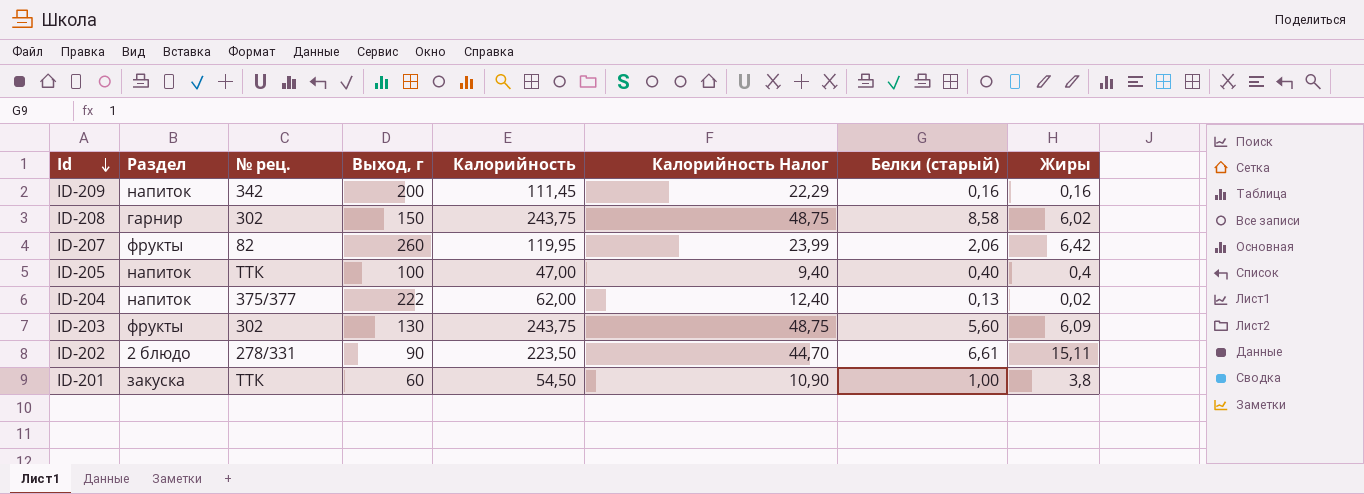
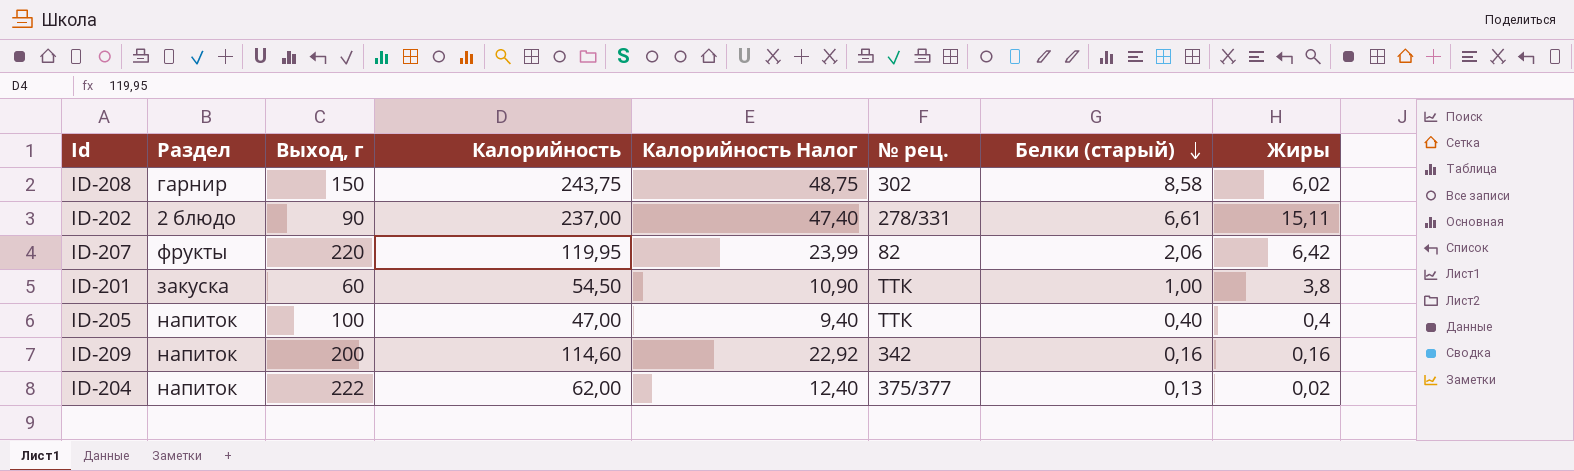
row order: Id descending -> Белки (старый) descending
column № рец. | position: 3 -> 6
row ID-203: фрукты | 302 | 130 | 243,75 | 48,75 | 5,60 | 6,09 -> none
ID-202 | Калорийность: 223,50 -> 237,00
ID-202 | Калорийность Налог: 44,70 -> 47,40
ID-207 | Выход, г: 260 -> 220
ID-209 | Калорийность: 111,45 -> 114,60
ID-209 | Калорийность Налог: 22,29 -> 22,92

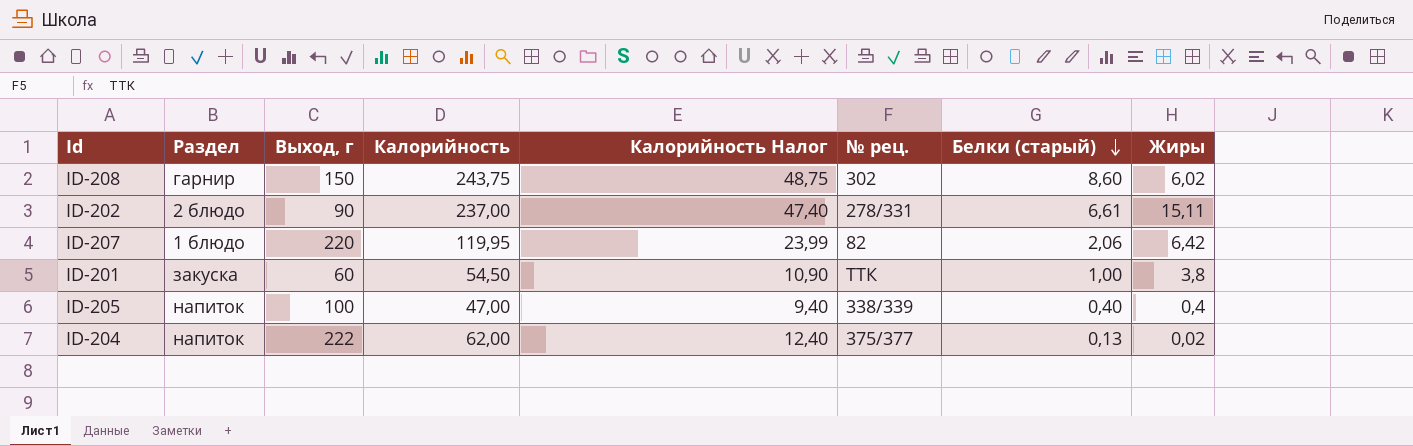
row ID-209: напиток | 200 | 114,60 | 22,92 | 342 | 0,16 | 0,16 -> none
ID-208 | Белки (старый): 8,58 -> 8,60
ID-207 | Раздел: фрукты -> 1 блюдо
ID-205 | № рец.: ТТК -> 338/339

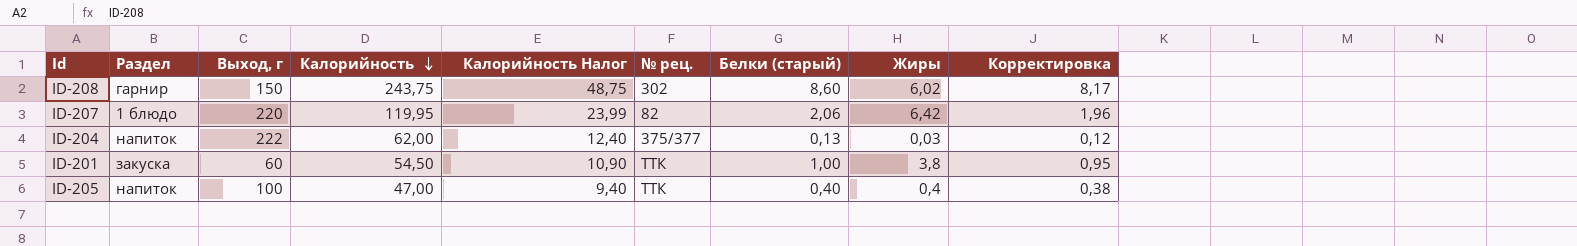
row order: Белки (старый) descending -> Калорийность descending
column Корректировка | formula: none -> [Белки (старый)] * 0,95
row ID-202: 2 блюдо | 90 | 237,00 | 47,40 | 278/331 | 6,61 | 15,11 -> none
ID-204 | Жиры: 0,02 -> 0,03
ID-205 | № рец.: 338/339 -> ТТК

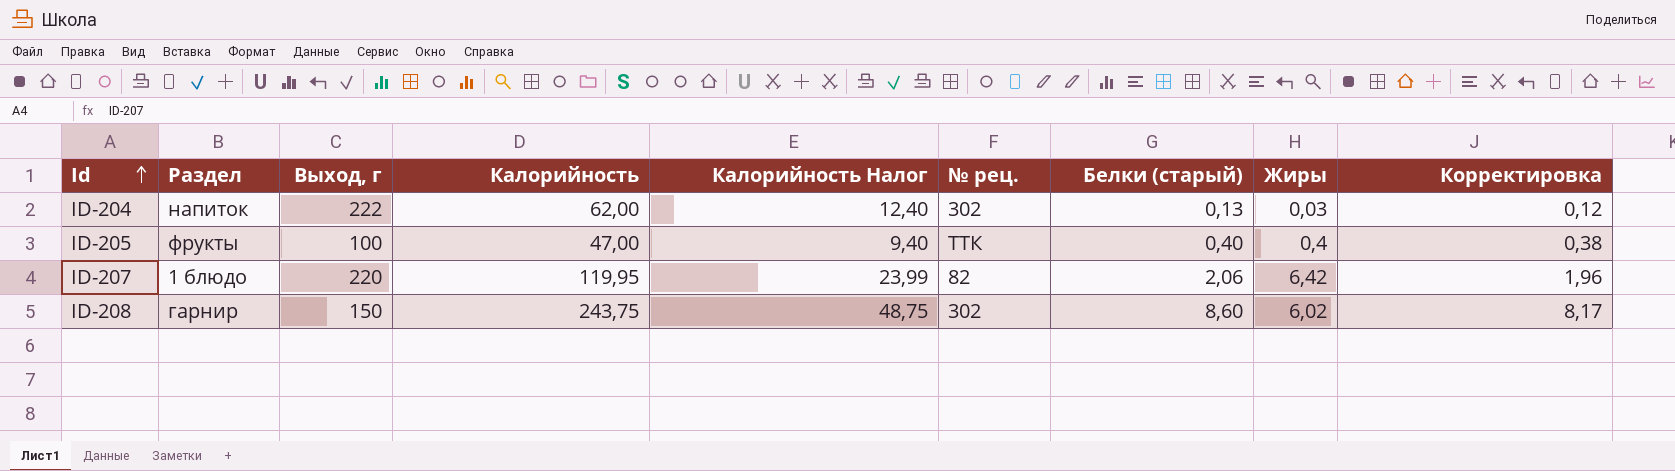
row order: Калорийность descending -> Id ascending
row ID-201: закуска | 60 | 54,50 | 10,90 | ТТК | 1,00 | 3,8 | 0,95 -> none
ID-204 | № рец.: 375/377 -> 302
ID-205 | Раздел: напиток -> фрукты

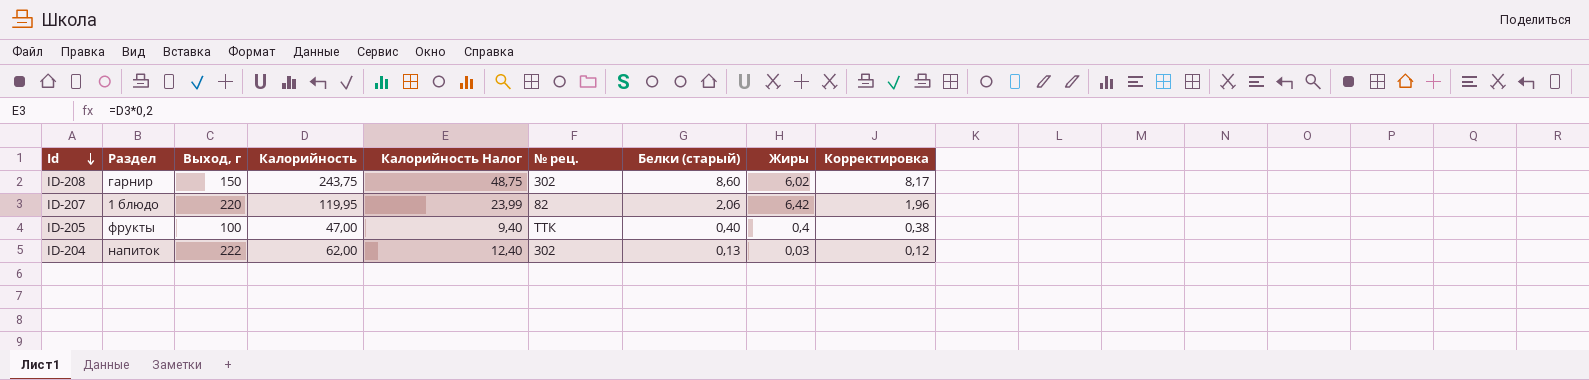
row order: Id ascending -> Id descending

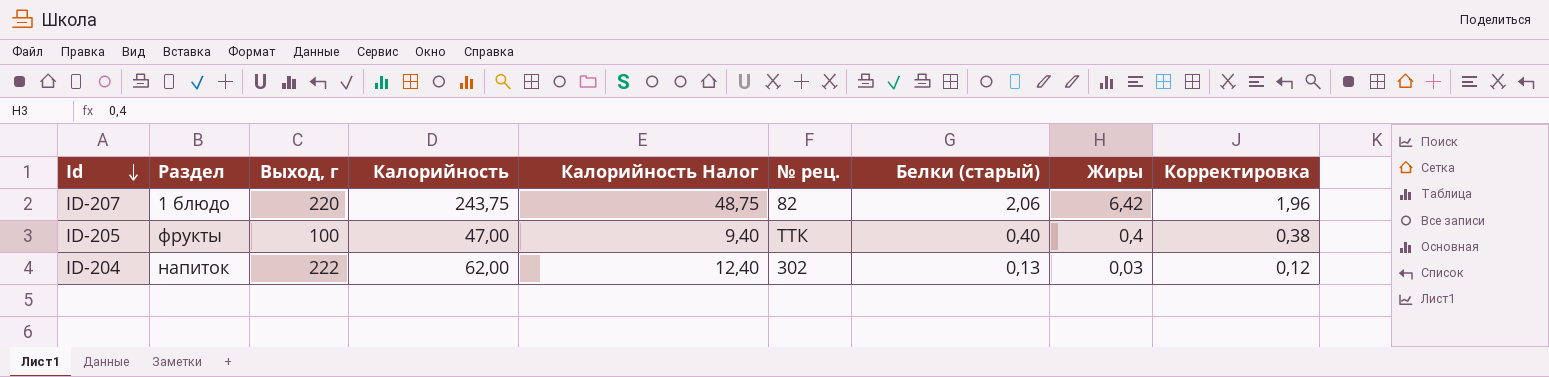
row ID-208: гарнир | 150 | 243,75 | 48,75 | 302 | 8,60 | 6,02 | 8,17 -> none
ID-207 | Калорийность: 119,95 -> 243,75
ID-207 | Калорийность Налог: 23,99 -> 48,75

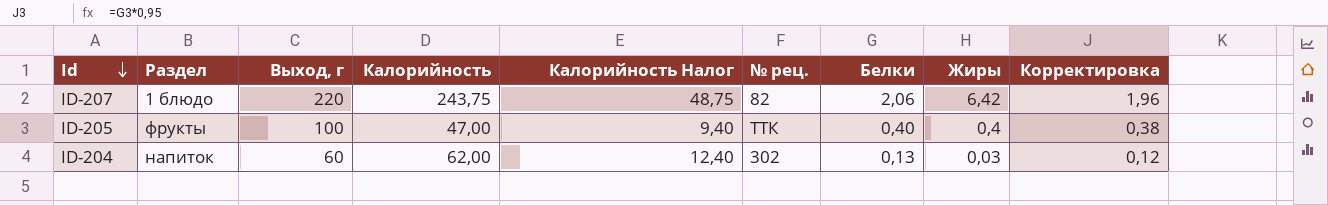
column name: Белки (старый) -> Белки
ID-204 | Выход, г: 222 -> 60

